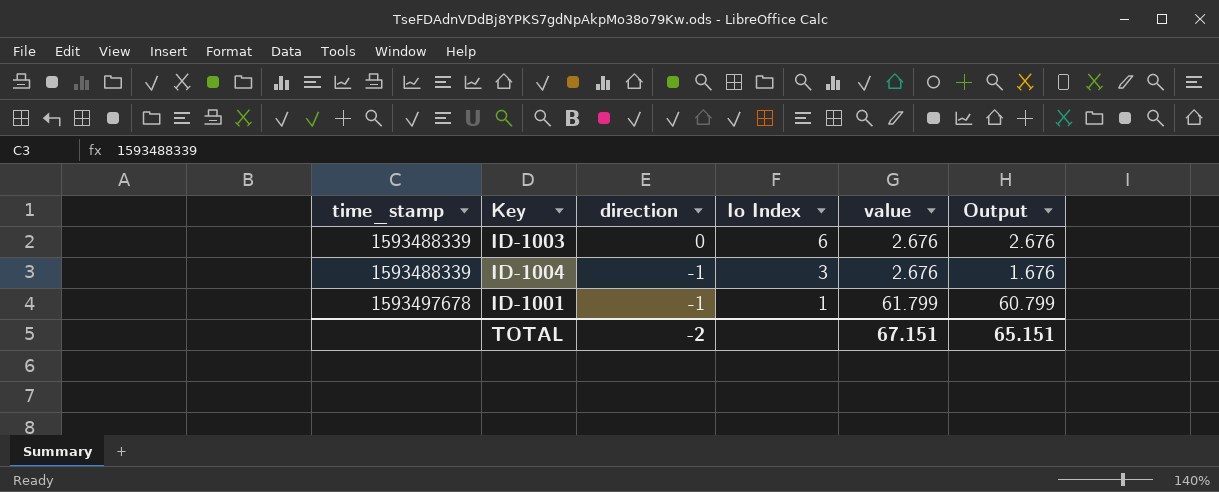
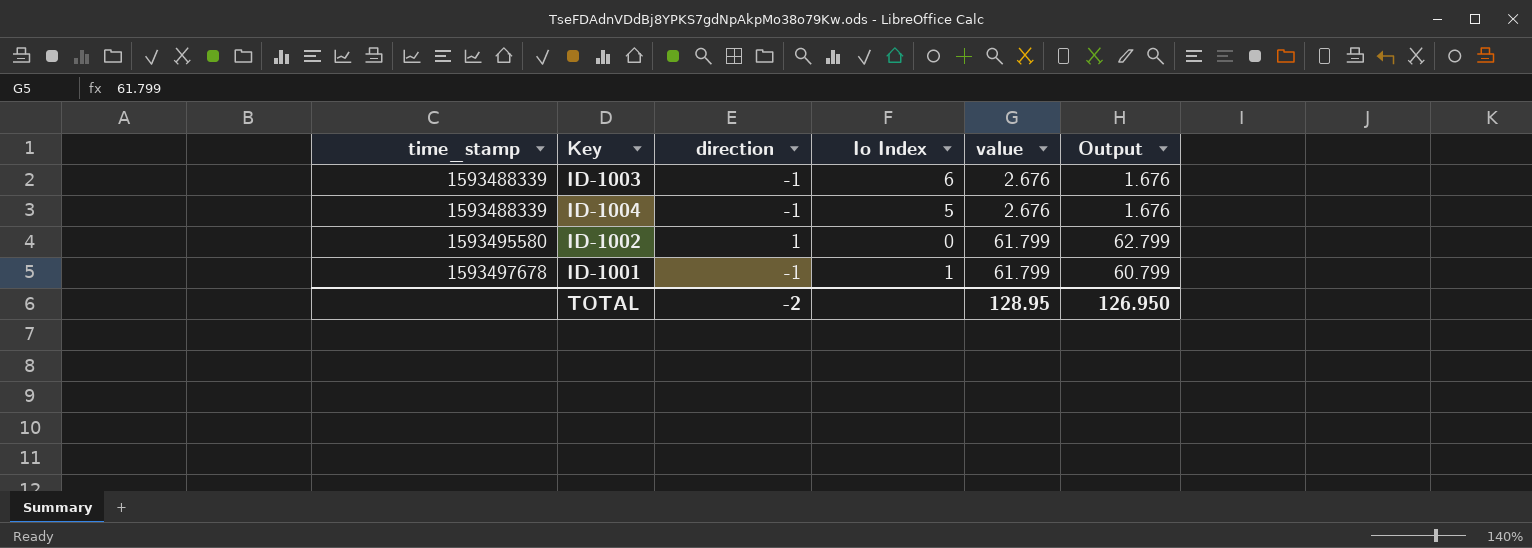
ID-1003 | direction: 0 -> -1
ID-1003 | Output: 2.676 -> 1.676
ID-1004 | Io Index: 3 -> 5
row ID-1002: none -> 1593495580 | 1 | 0 | 61.799 | 62.799
TOTAL | value: 67.151 -> 128.95
TOTAL | Output: 65.151 -> 126.950

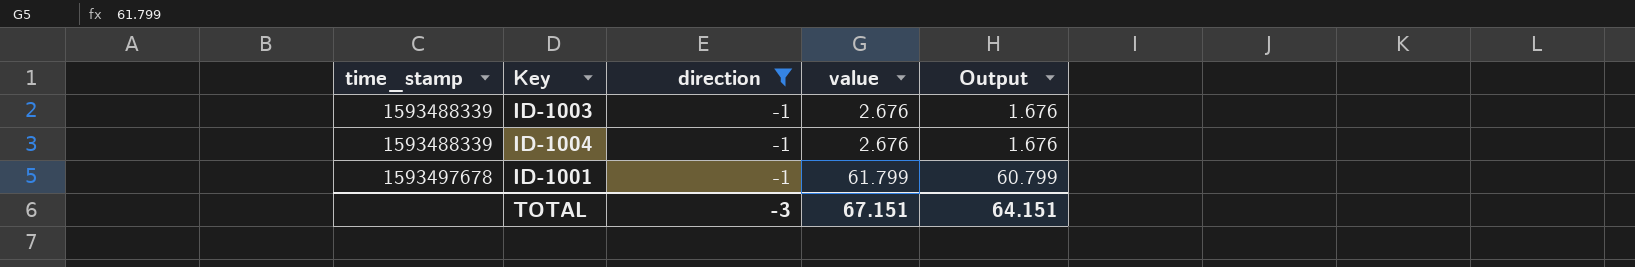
filter: none -> direction = -1
column Io Index | position: 4 -> none
TOTAL | direction: -2 -> -3
TOTAL | value: 128.95 -> 67.151
TOTAL | Output: 126.950 -> 64.151

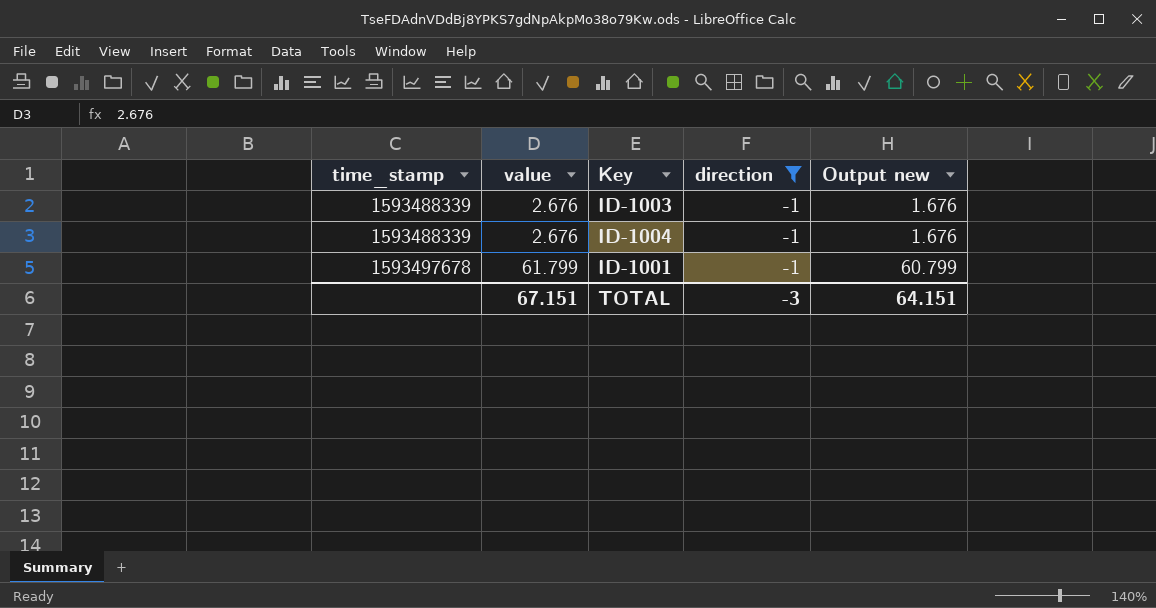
column value | position: 4 -> 2
column name: Output -> Output new

